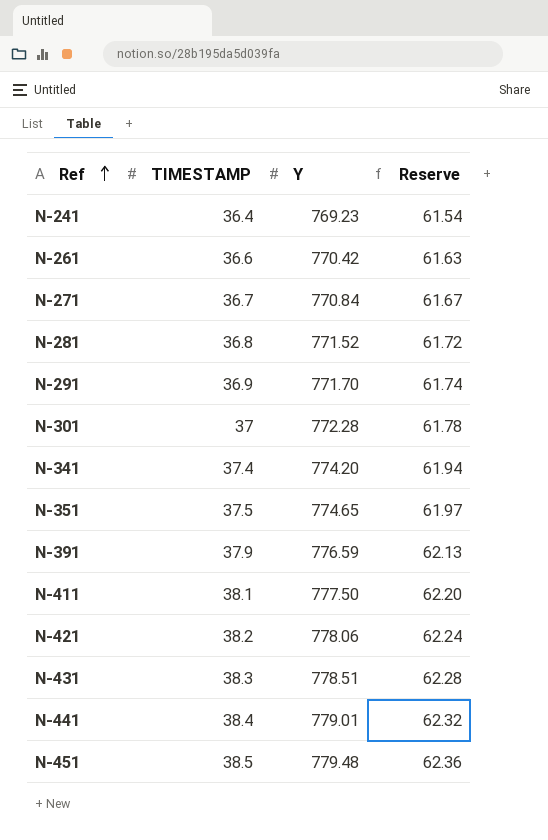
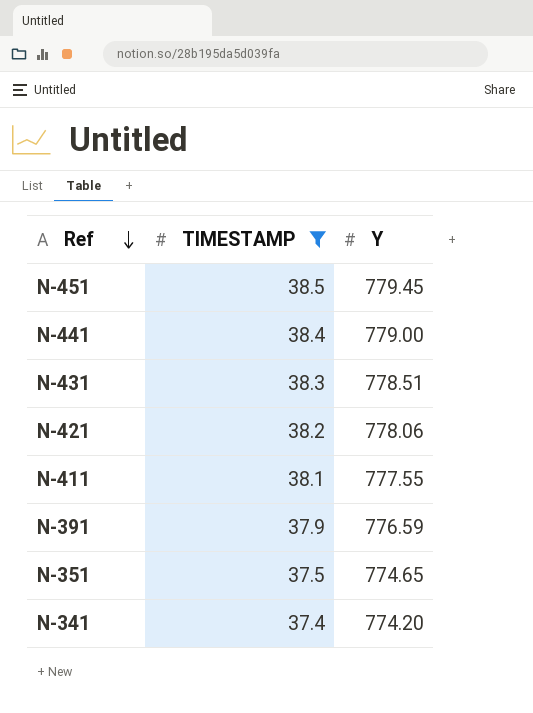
filter: none -> TIMESTAMP >= 37.4
row order: Ref ascending -> Ref descending
column Reserve | formula: [Y] * 0.08 -> none
N-451 | Y: 779.48 -> 779.45
N-441 | Y: 779.01 -> 779.00
N-411 | Y: 777.50 -> 777.55

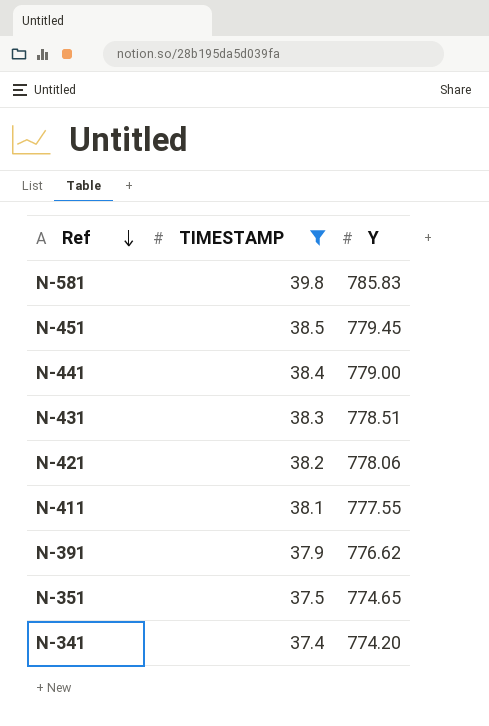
row N-581: none -> 39.8 | 785.83
N-391 | Y: 776.59 -> 776.62

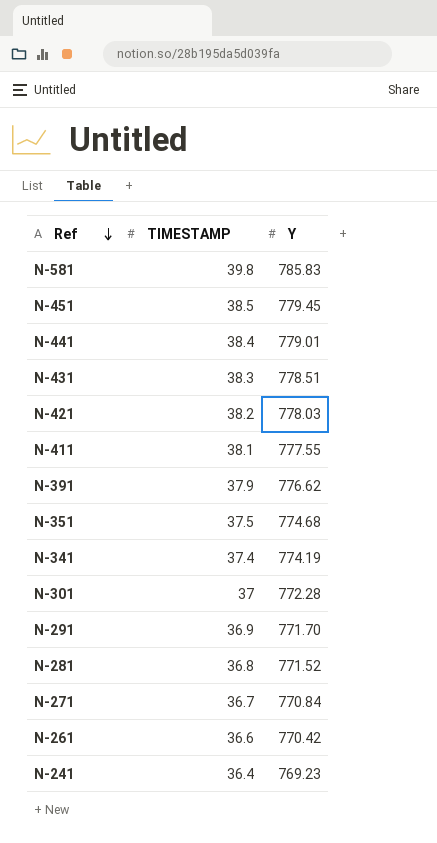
filter: TIMESTAMP >= 37.4 -> none
N-441 | Y: 779.00 -> 779.01
N-421 | Y: 778.06 -> 778.03
N-351 | Y: 774.65 -> 774.68
N-341 | Y: 774.20 -> 774.19

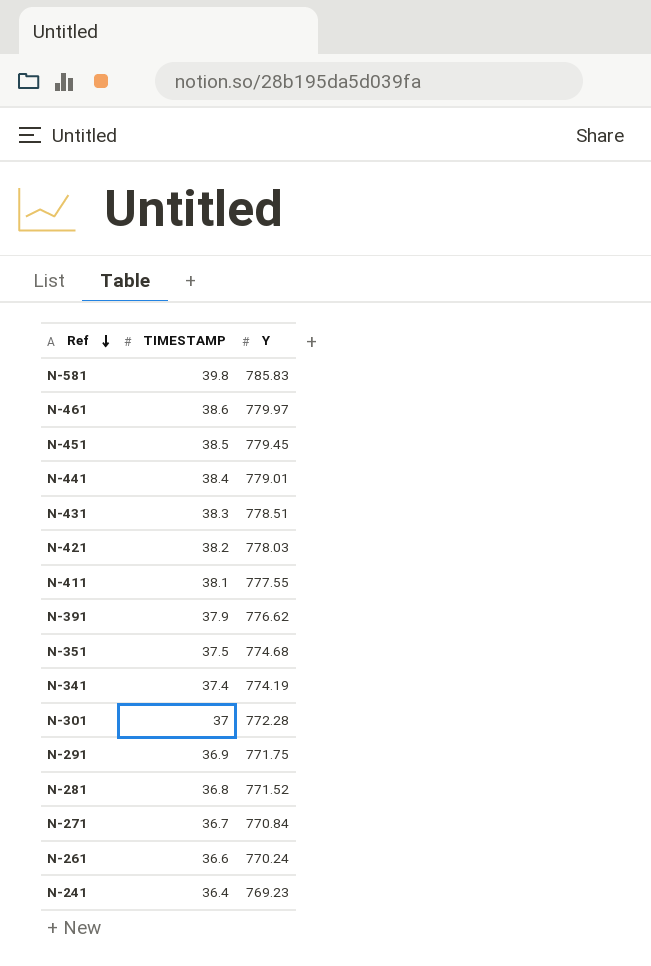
row N-461: none -> 38.6 | 779.97
N-291 | Y: 771.70 -> 771.75
N-261 | Y: 770.42 -> 770.24

